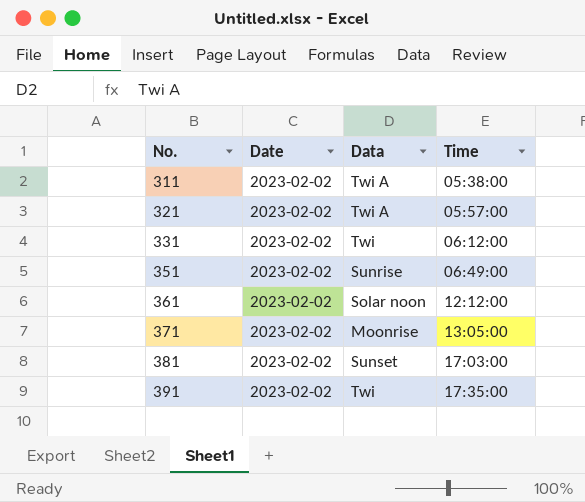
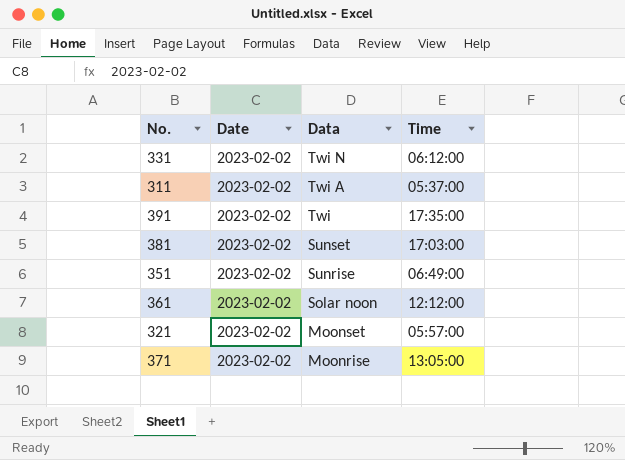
row order: No. ascending -> Data descending
331 | Data: Twi -> Twi N
311 | Time: 05:38:00 -> 05:37:00
321 | Data: Twi A -> Moonset

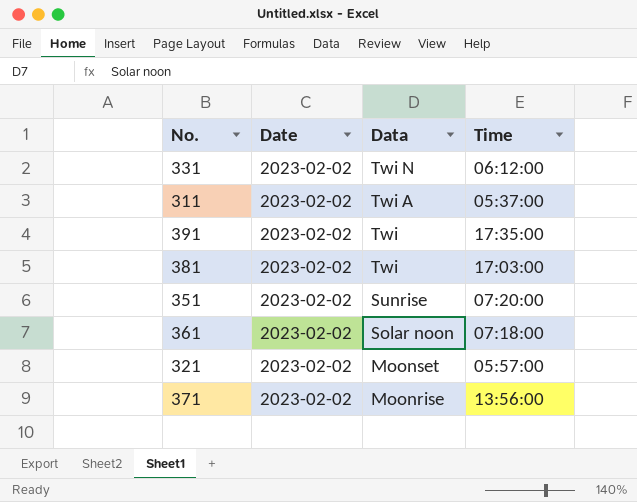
381 | Data: Sunset -> Twi
351 | Time: 06:49:00 -> 07:20:00
361 | Time: 12:12:00 -> 07:18:00
371 | Time: 13:05:00 -> 13:56:00

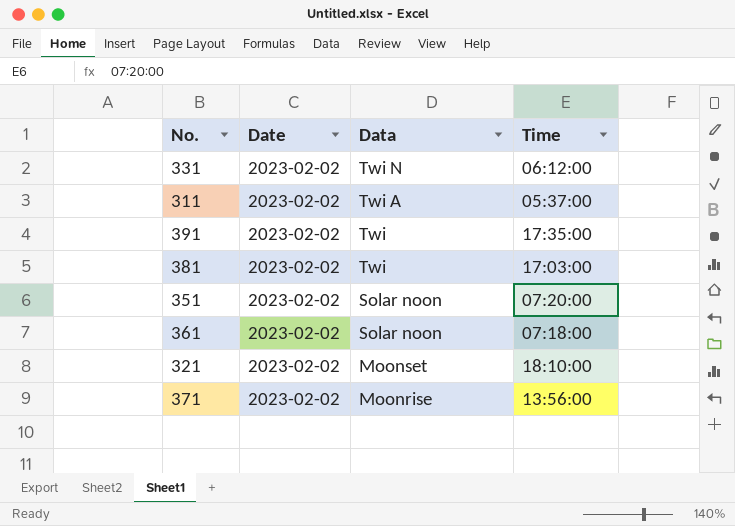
351 | Data: Sunrise -> Solar noon
321 | Time: 05:57:00 -> 18:10:00

